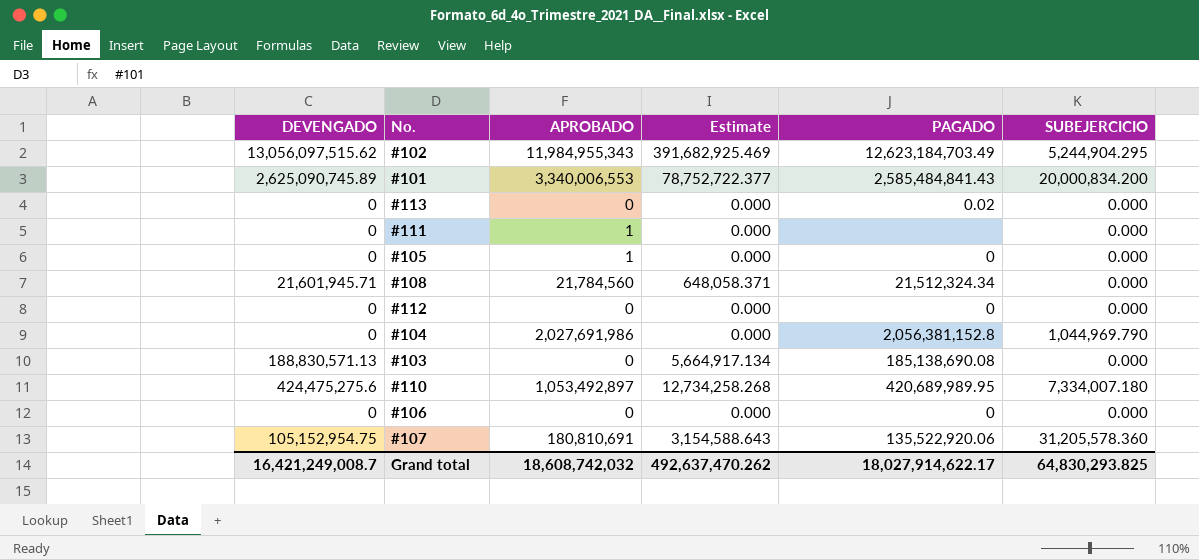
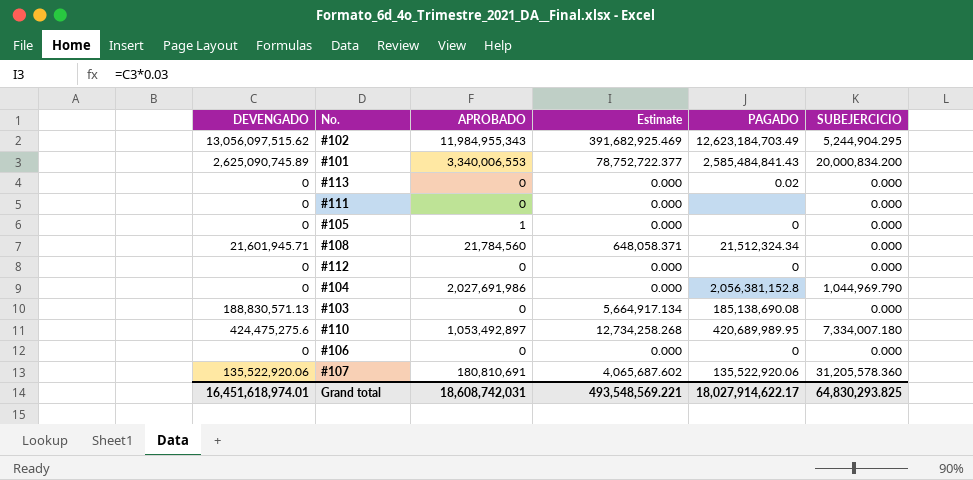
#111 | APROBADO: 1 -> 0
#107 | DEVENGADO: 105,152,954.75 -> 135,522,920.06
#107 | Estimate: 3,154,588.643 -> 4,065,687.602
Grand total | DEVENGADO: 16,421,249,008.7 -> 16,451,618,974.01
Grand total | APROBADO: 18,608,742,032 -> 18,608,742,031
Grand total | Estimate: 492,637,470.262 -> 493,548,569.221

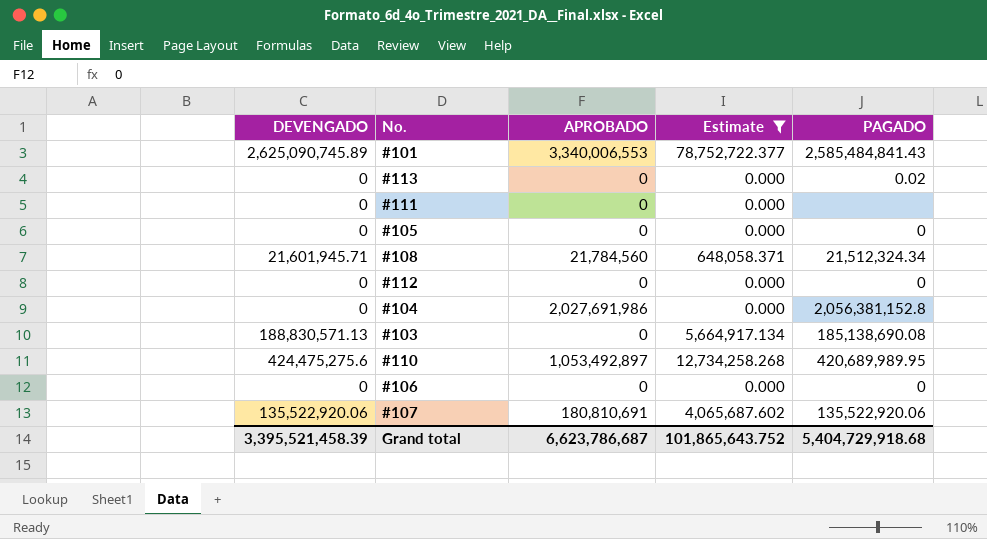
filter: none -> Estimate != 391,682,925.469
column SUBEJERCICIO | position: 6 -> none
#105 | APROBADO: 1 -> 0
Grand total | DEVENGADO: 16,451,618,974.01 -> 3,395,521,458.39
Grand total | APROBADO: 18,608,742,031 -> 6,623,786,687
Grand total | Estimate: 493,548,569.221 -> 101,865,643.752
Grand total | PAGADO: 18,027,914,622.17 -> 5,404,729,918.68

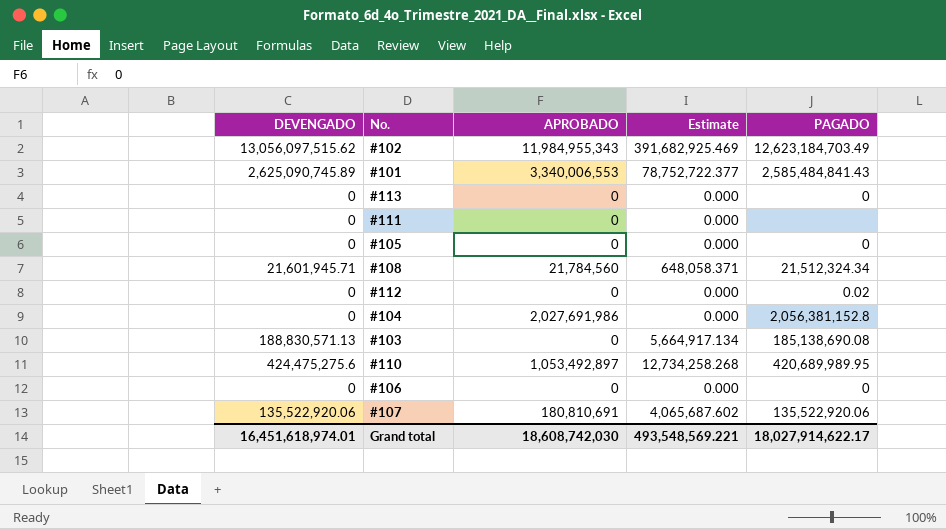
filter: Estimate != 391,682,925.469 -> none
#113 | PAGADO: 0.02 -> 0
#112 | PAGADO: 0 -> 0.02
Grand total | DEVENGADO: 3,395,521,458.39 -> 16,451,618,974.01
Grand total | APROBADO: 6,623,786,687 -> 18,608,742,030
Grand total | Estimate: 101,865,643.752 -> 493,548,569.221
Grand total | PAGADO: 5,404,729,918.68 -> 18,027,914,622.17

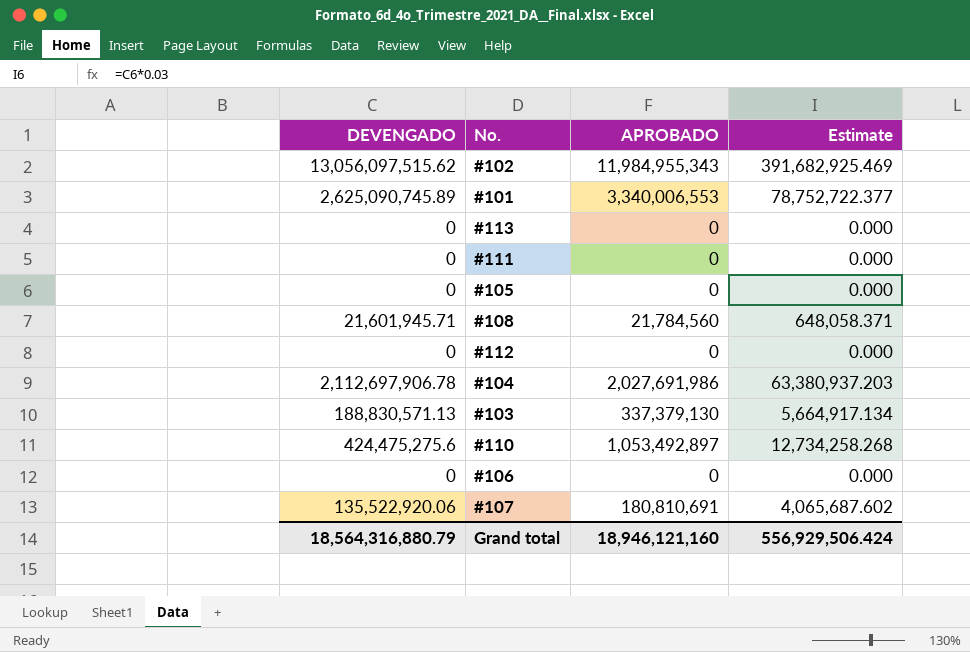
column PAGADO | position: 5 -> none
#104 | DEVENGADO: 0 -> 2,112,697,906.78
#104 | Estimate: 0.000 -> 63,380,937.203
#103 | APROBADO: 0 -> 337,379,130
Grand total | DEVENGADO: 16,451,618,974.01 -> 18,564,316,880.79
Grand total | APROBADO: 18,608,742,030 -> 18,946,121,160
Grand total | Estimate: 493,548,569.221 -> 556,929,506.424

